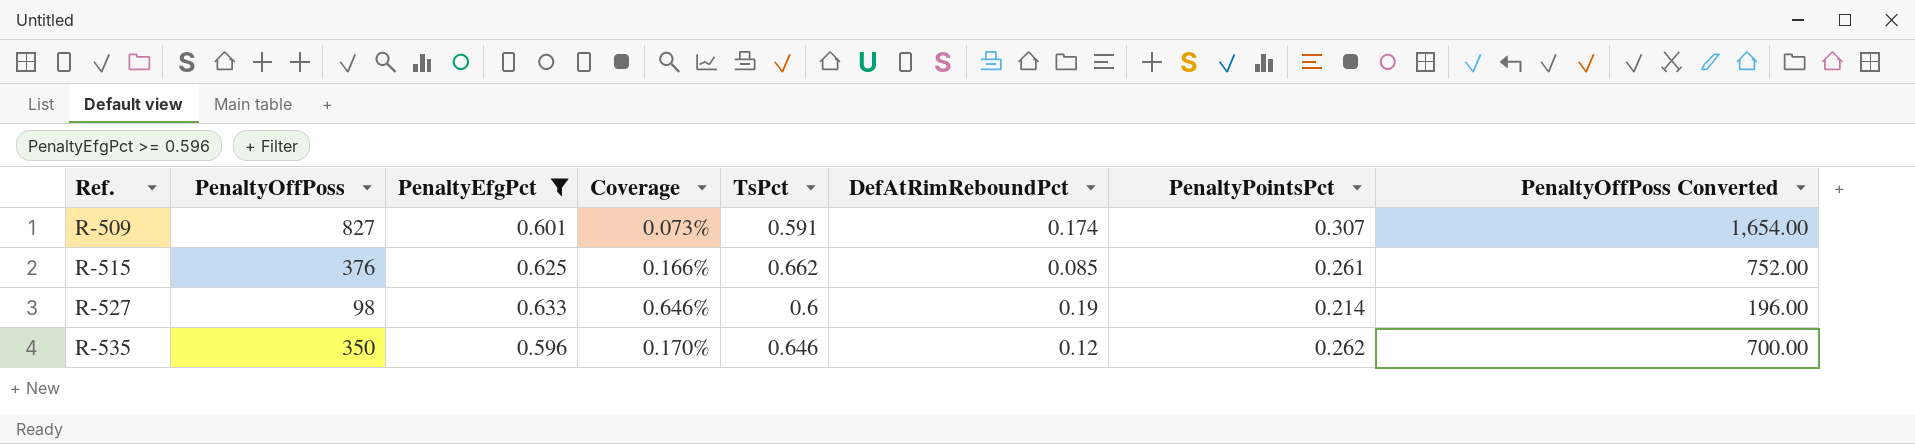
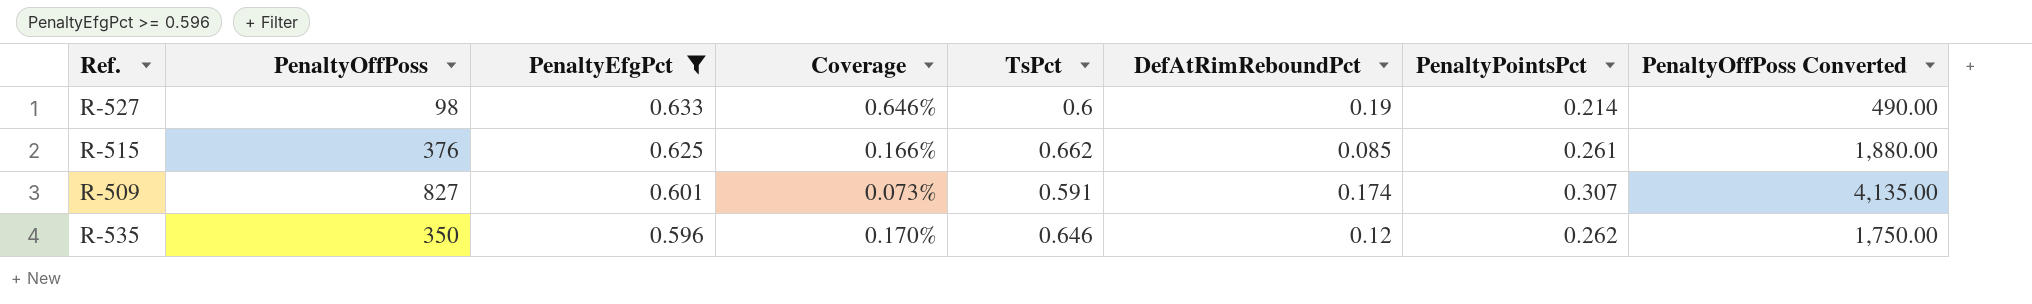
row order: Ref. ascending -> PenaltyEfgPct descending
column PenaltyOffPoss Converted | formula: [PenaltyOffPoss] * 2 -> [PenaltyOffPoss] * 5

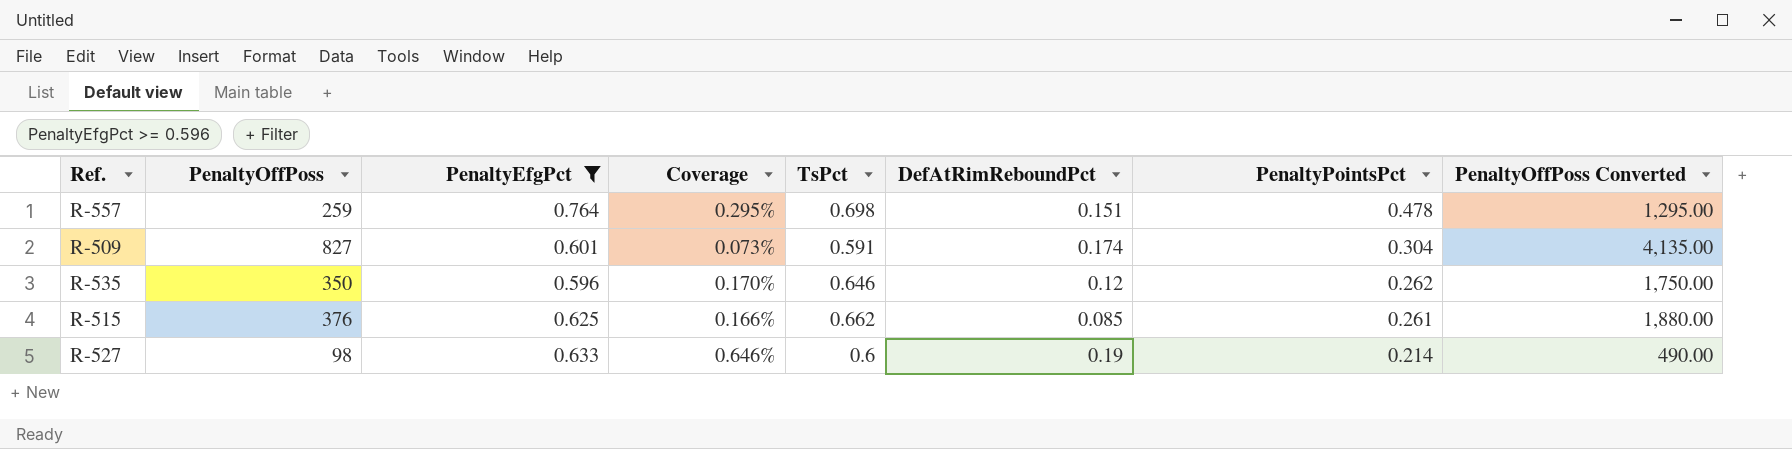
row order: PenaltyEfgPct descending -> PenaltyPointsPct descending
row R-557: none -> 259 | 0.764 | 0.295% | 0.698 | 0.151 | 0.478 | 1,295.00
R-509 | PenaltyPointsPct: 0.307 -> 0.304

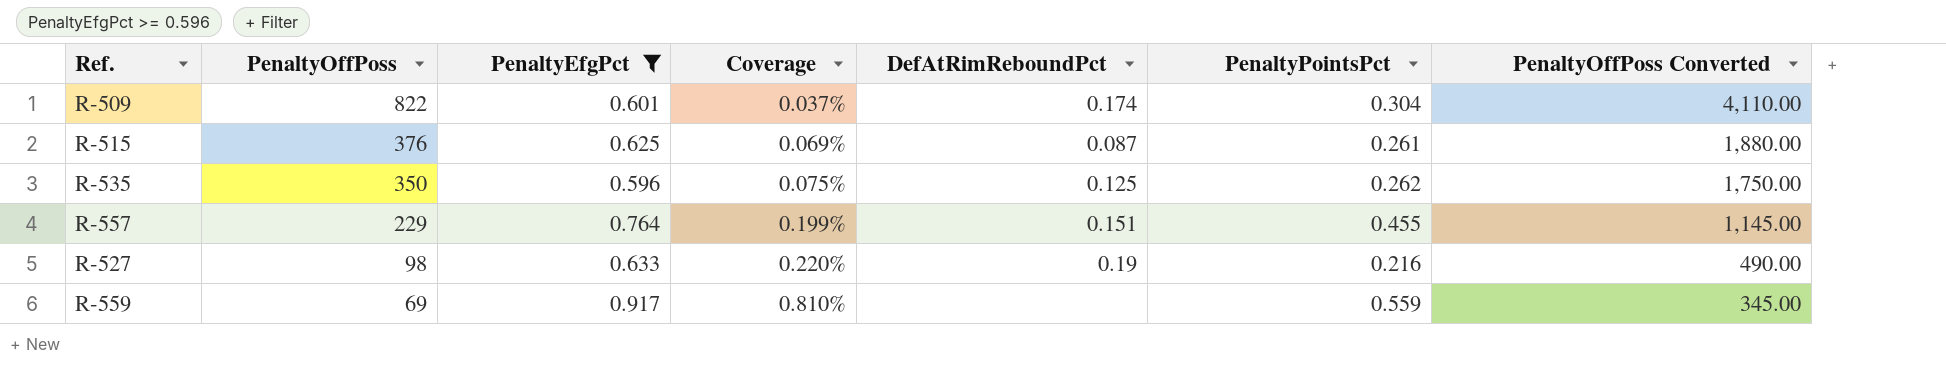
row order: PenaltyPointsPct descending -> PenaltyOffPoss descending
column TsPct | position: 5 -> none
column Coverage | formula: [PenaltyEfgPct] / [PenaltyOffPoss] -> [PenaltyPointsPct] / [PenaltyOffPoss]
R-509 | PenaltyOffPoss: 827 -> 822
R-509 | PenaltyOffPoss Converted: 4,135.00 -> 4,110.00
R-515 | DefAtRimReboundPct: 0.085 -> 0.087
R-535 | DefAtRimReboundPct: 0.12 -> 0.125
R-557 | PenaltyOffPoss: 259 -> 229
R-557 | PenaltyPointsPct: 0.478 -> 0.455
R-557 | PenaltyOffPoss Converted: 1,295.00 -> 1,145.00
R-527 | PenaltyPointsPct: 0.214 -> 0.216
row R-559: none -> 69 | 0.917 | 0.810% | none | 0.559 | 345.00

